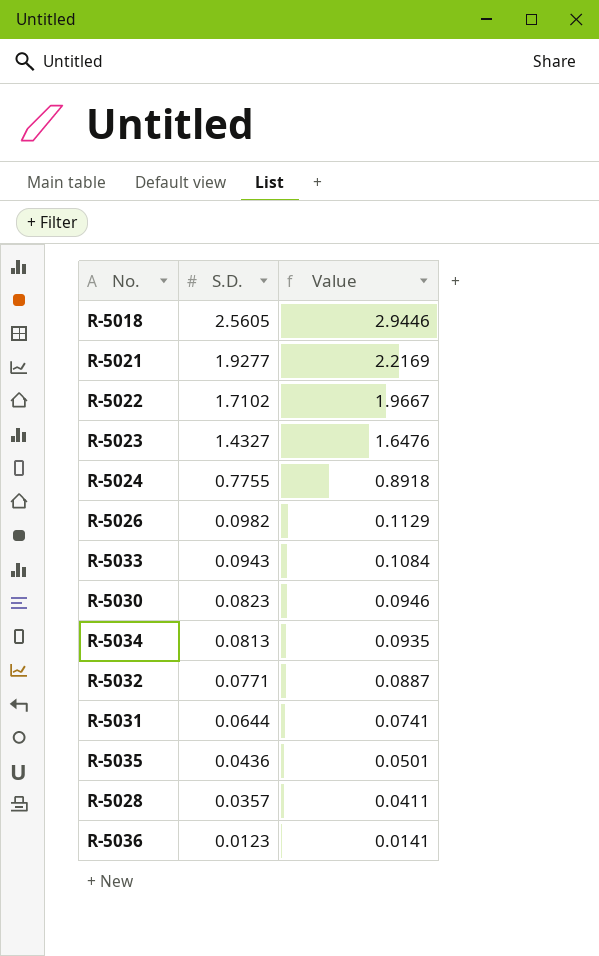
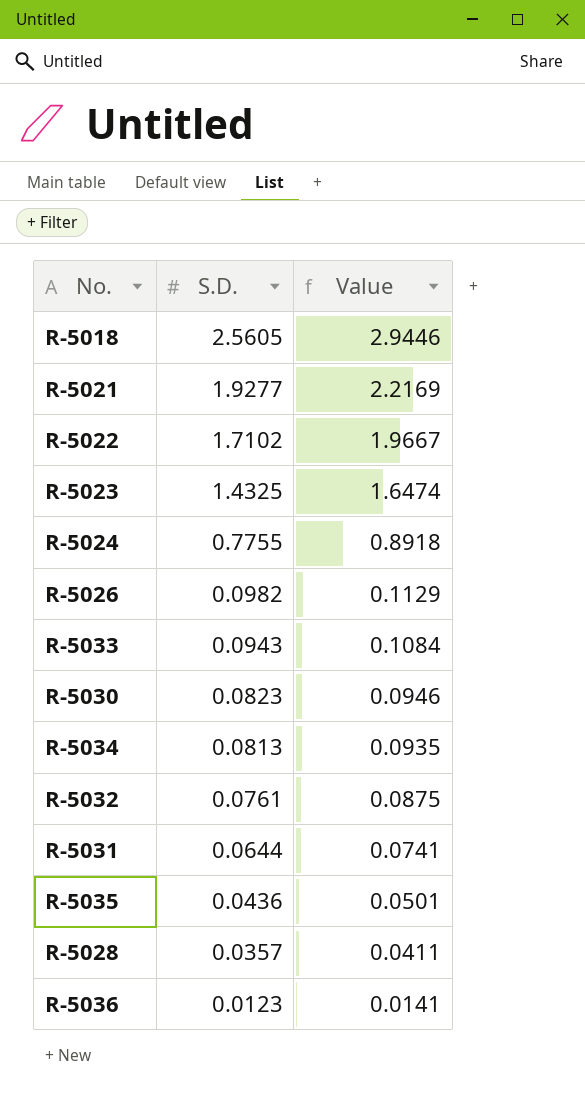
R-5023 | S.D.: 1.4327 -> 1.4325
R-5023 | Value: 1.6476 -> 1.6474
R-5032 | S.D.: 0.0771 -> 0.0761
R-5032 | Value: 0.0887 -> 0.0875

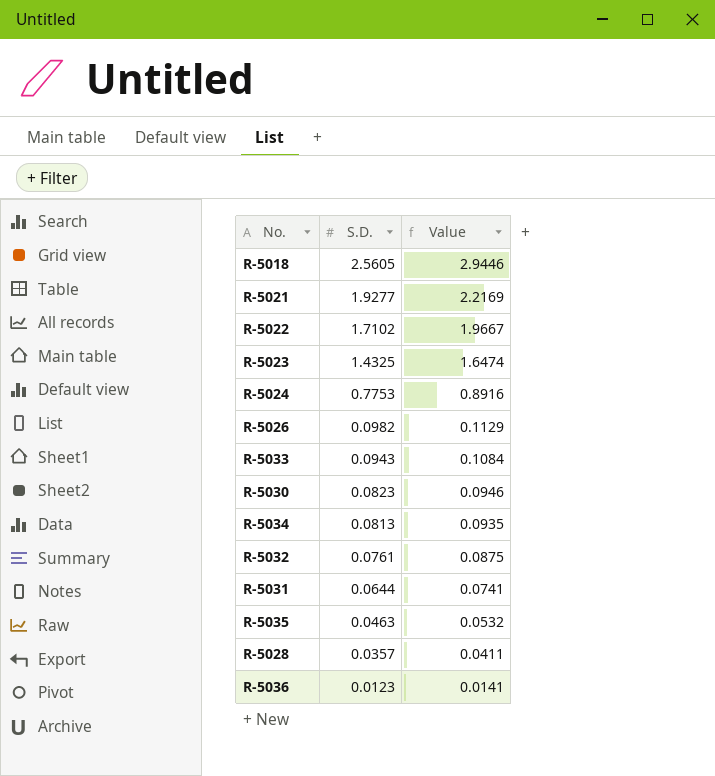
R-5024 | S.D.: 0.7755 -> 0.7753
R-5024 | Value: 0.8918 -> 0.8916
R-5035 | S.D.: 0.0436 -> 0.0463
R-5035 | Value: 0.0501 -> 0.0532

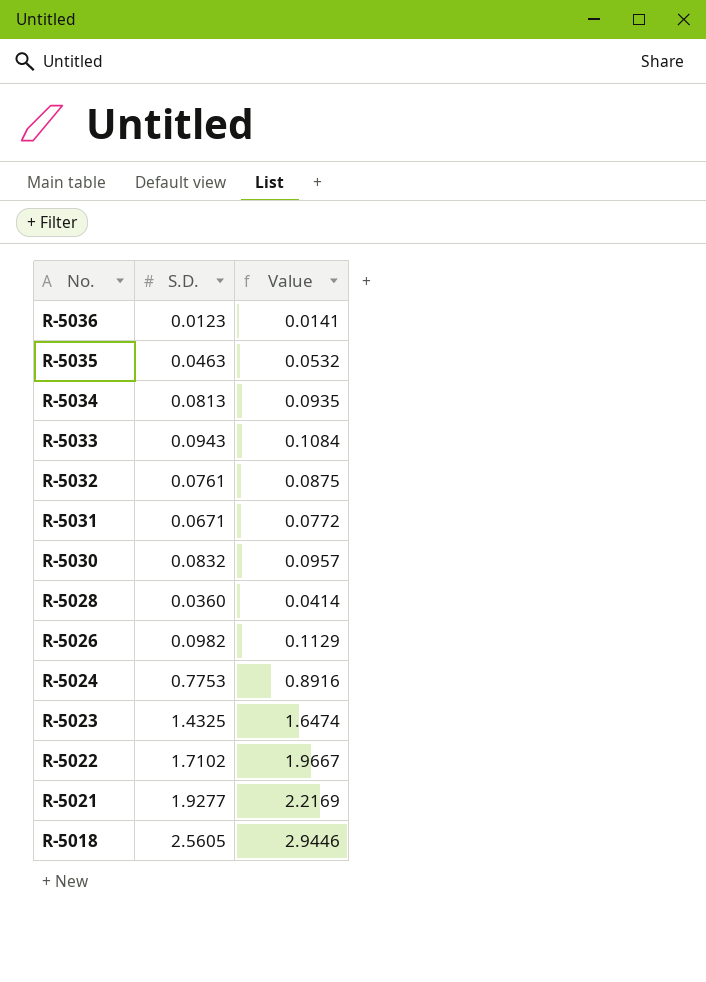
row order: S.D. descending -> No. descending
R-5031 | S.D.: 0.0644 -> 0.0671
R-5031 | Value: 0.0741 -> 0.0772
R-5030 | S.D.: 0.0823 -> 0.0832
R-5030 | Value: 0.0946 -> 0.0957
R-5028 | S.D.: 0.0357 -> 0.0360
R-5028 | Value: 0.0411 -> 0.0414

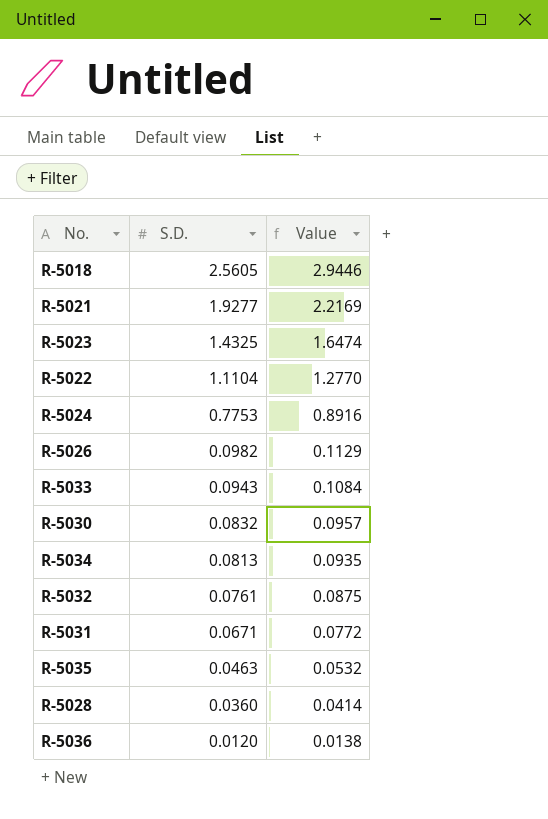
row order: No. descending -> S.D. descending
R-5022 | S.D.: 1.7102 -> 1.1104
R-5022 | Value: 1.9667 -> 1.2770
R-5036 | S.D.: 0.0123 -> 0.0120
R-5036 | Value: 0.0141 -> 0.0138

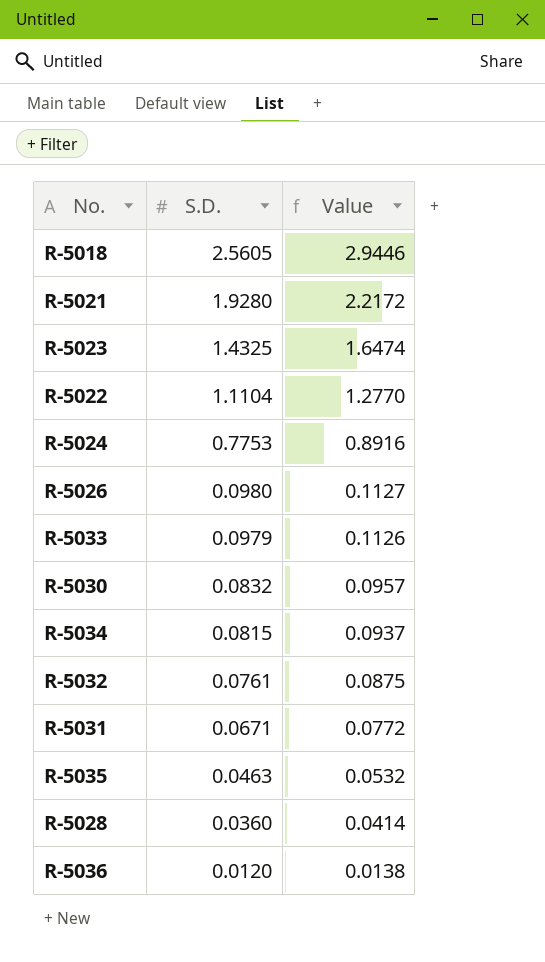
R-5021 | S.D.: 1.9277 -> 1.9280
R-5021 | Value: 2.2169 -> 2.2172
R-5026 | S.D.: 0.0982 -> 0.0980
R-5026 | Value: 0.1129 -> 0.1127
R-5033 | S.D.: 0.0943 -> 0.0979
R-5033 | Value: 0.1084 -> 0.1126
R-5034 | S.D.: 0.0813 -> 0.0815
R-5034 | Value: 0.0935 -> 0.0937

